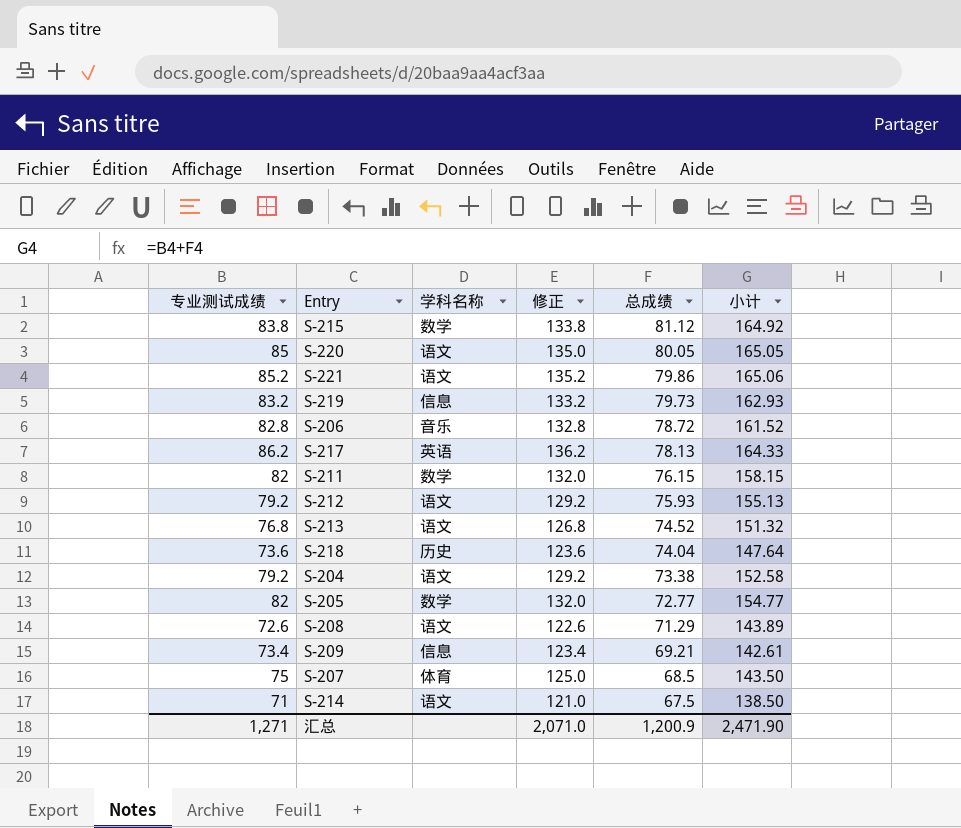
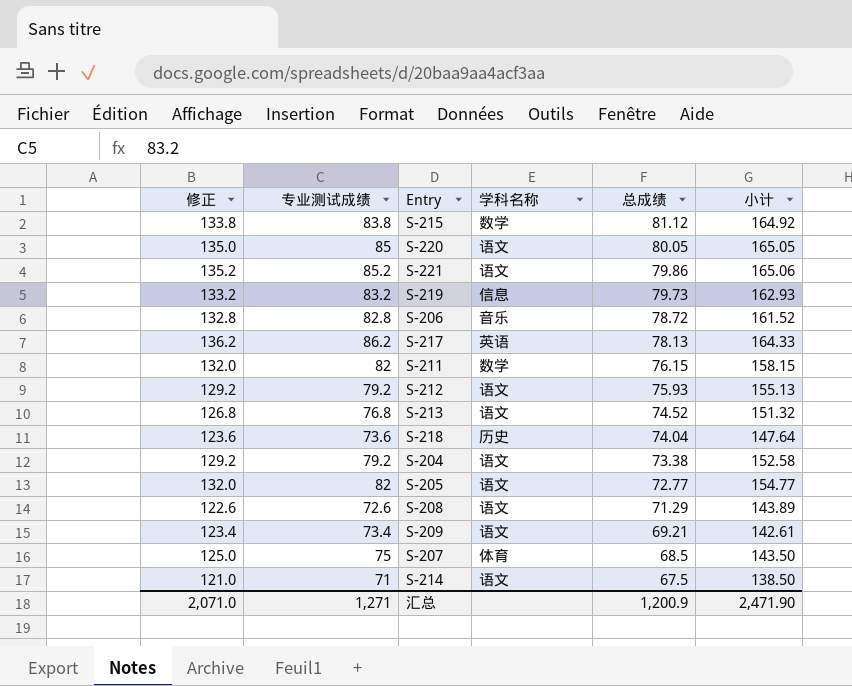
column 修正 | position: 4 -> 1
S-205 | 学科名称: 数学 -> 语文
S-209 | 学科名称: 信息 -> 语文

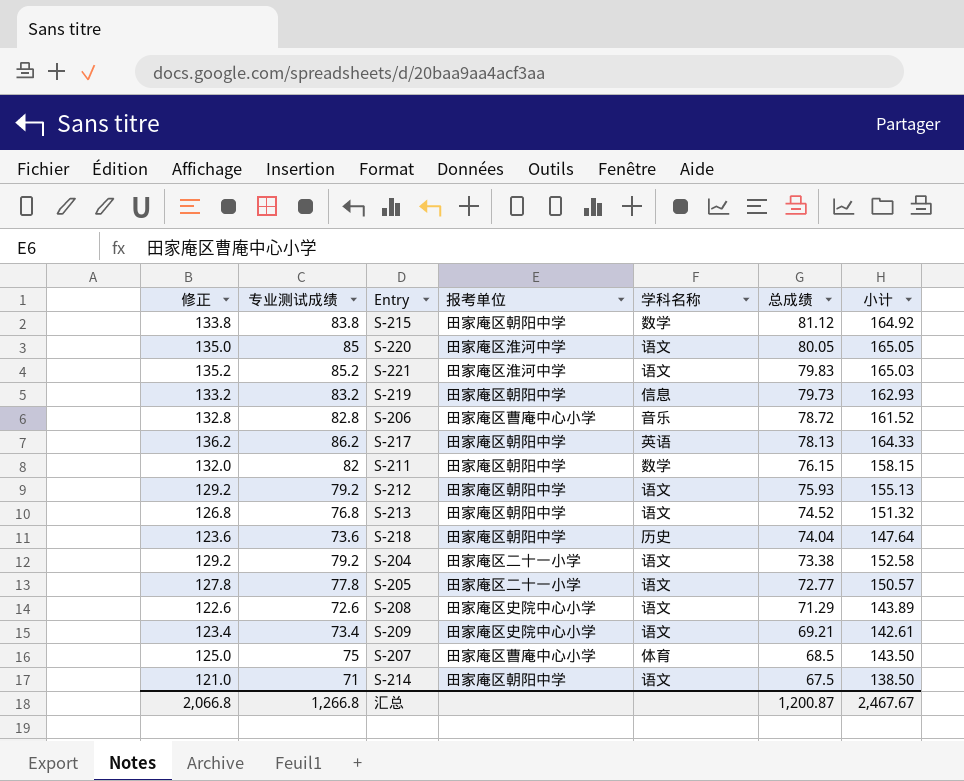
column 报考单位 | position: none -> 4
S-221 | 总成绩: 79.86 -> 79.83
S-221 | 小计: 165.06 -> 165.03
S-205 | 修正: 132.0 -> 127.8
S-205 | 专业测试成绩: 82 -> 77.8
S-205 | 小计: 154.77 -> 150.57
汇总 | 修正: 2,071.0 -> 2,066.8
汇总 | 专业测试成绩: 1,271 -> 1,266.8
汇总 | 总成绩: 1,200.9 -> 1,200.87
汇总 | 小计: 2,471.90 -> 2,467.67

